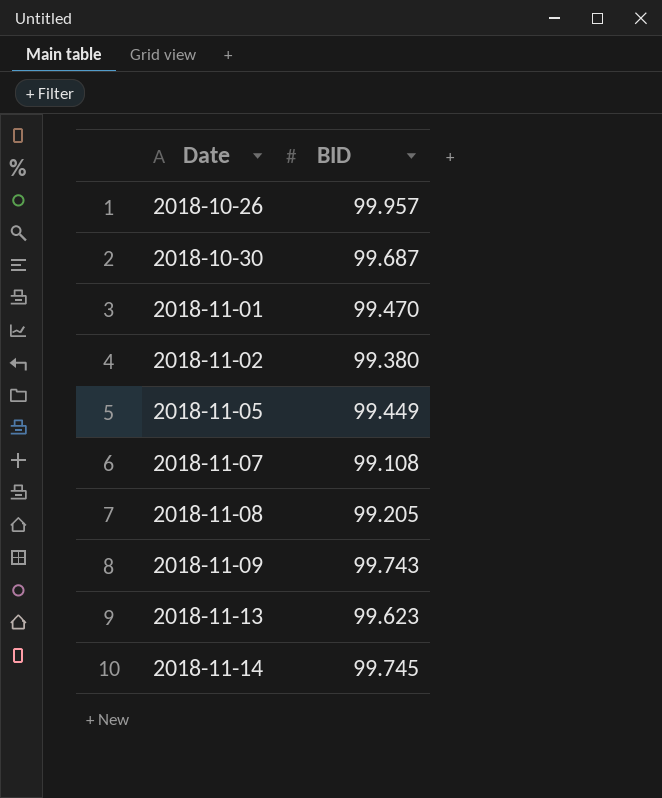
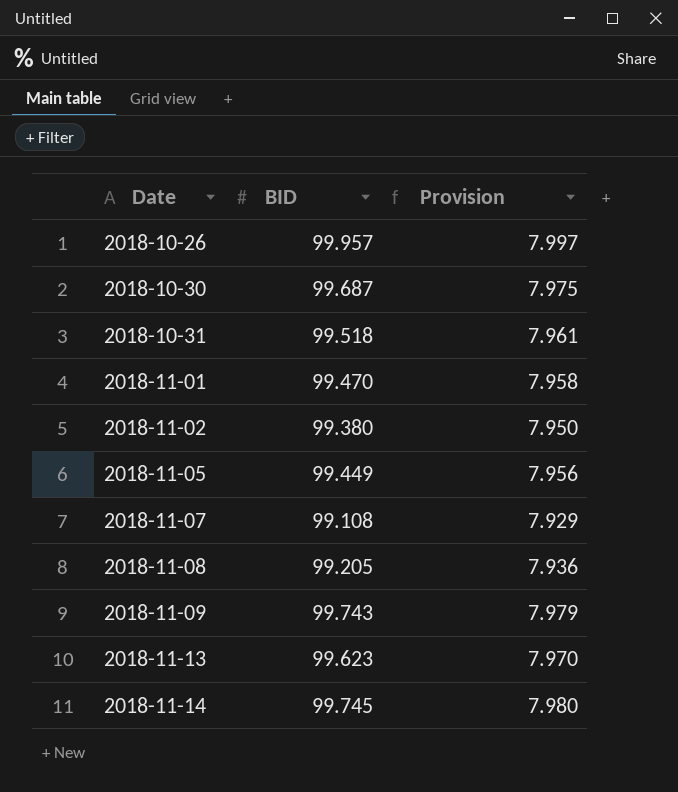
column Provision | formula: none -> [BID] * 0.08
row 2018-10-31: none -> 99.518 | 7.961

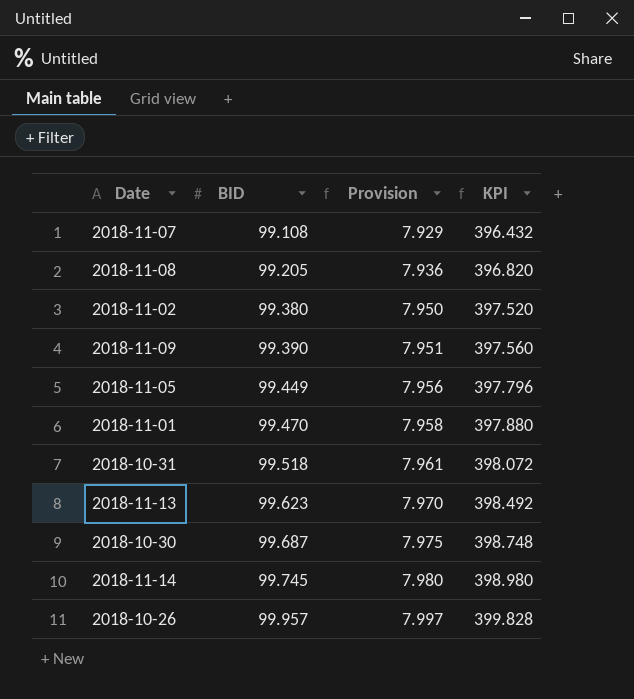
row order: Date ascending -> BID ascending
column KPI | formula: none -> [BID] * 4
2018-11-09 | BID: 99.743 -> 99.390
2018-11-09 | Provision: 7.979 -> 7.951

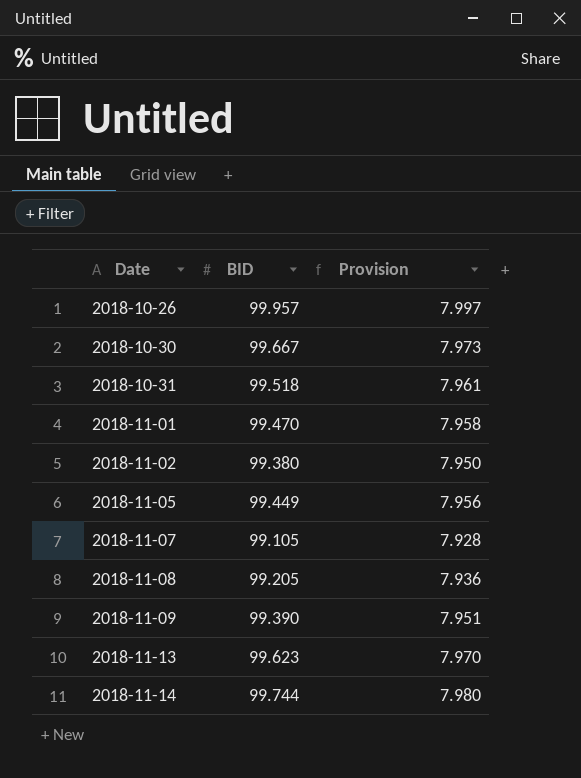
row order: BID ascending -> Date ascending
column KPI | formula: [BID] * 4 -> none
2018-10-30 | BID: 99.687 -> 99.667
2018-10-30 | Provision: 7.975 -> 7.973
2018-11-07 | BID: 99.108 -> 99.105
2018-11-07 | Provision: 7.929 -> 7.928
2018-11-14 | BID: 99.745 -> 99.744

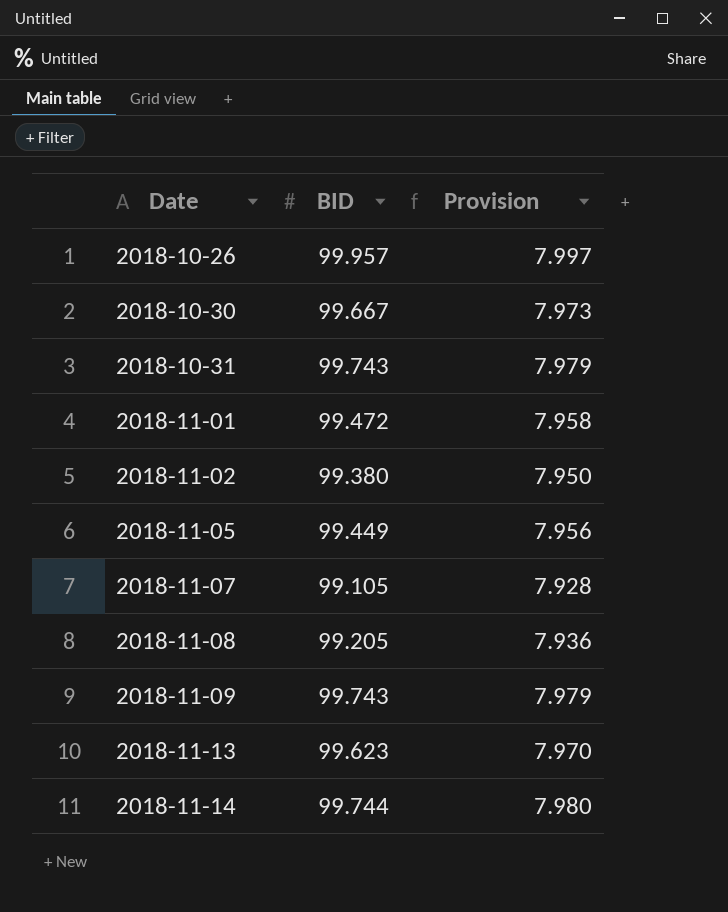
2018-10-31 | BID: 99.518 -> 99.743
2018-10-31 | Provision: 7.961 -> 7.979
2018-11-01 | BID: 99.470 -> 99.472
2018-11-09 | BID: 99.390 -> 99.743
2018-11-09 | Provision: 7.951 -> 7.979

